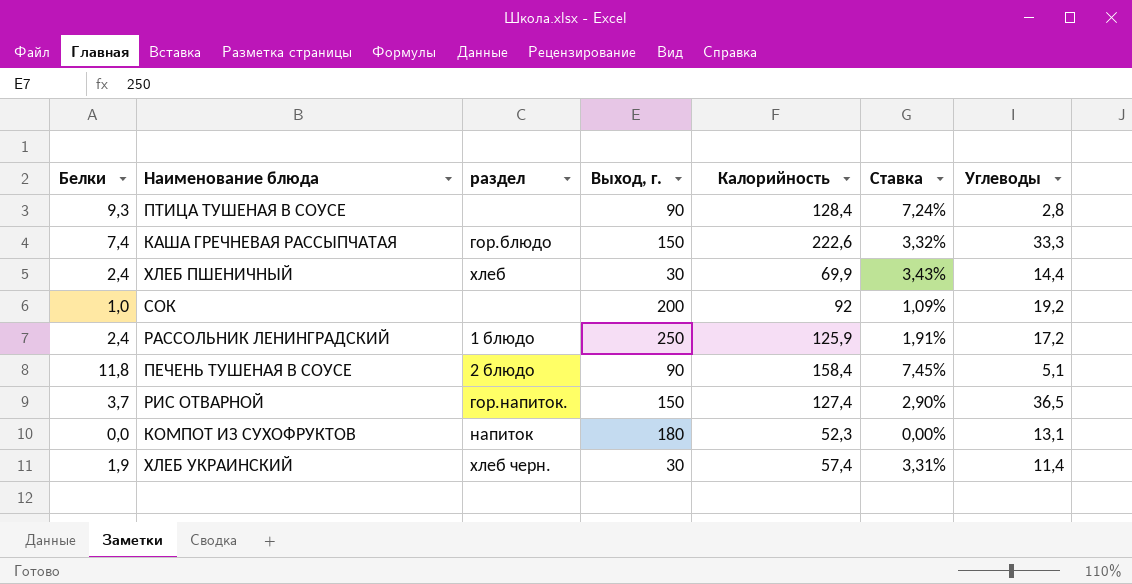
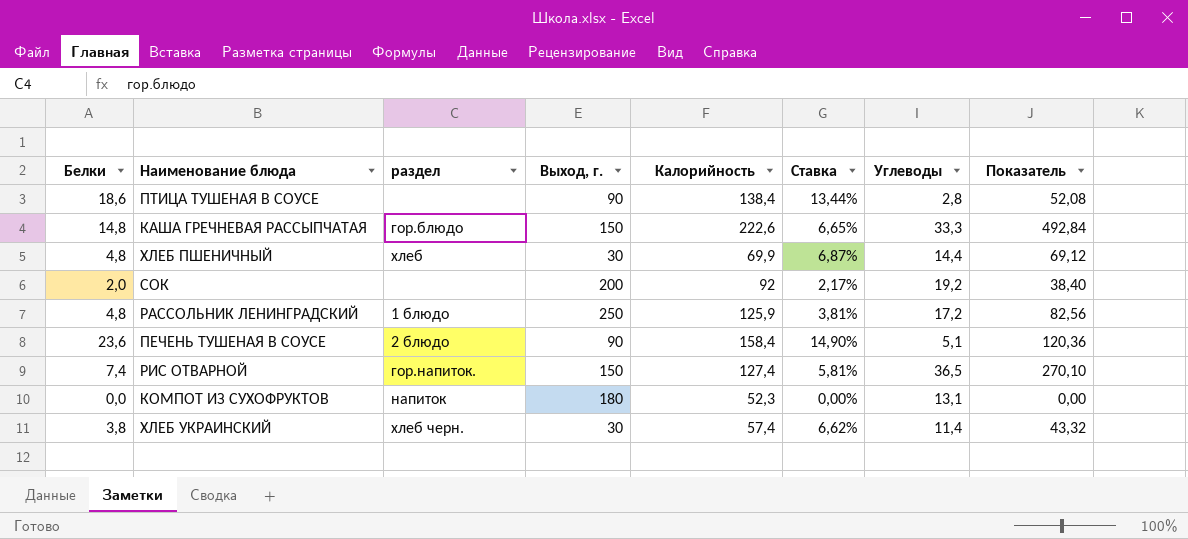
column Показатель | formula: none -> [Белки] * [Углеводы]
ПТИЦА ТУШЕНАЯ В СОУСЕ | Белки: 9,3 -> 18,6
ПТИЦА ТУШЕНАЯ В СОУСЕ | Калорийность: 128,4 -> 138,4
ПТИЦА ТУШЕНАЯ В СОУСЕ | Ставка: 7,24% -> 13,44%
КАША ГРЕЧНЕВАЯ РАССЫПЧАТАЯ | Белки: 7,4 -> 14,8
КАША ГРЕЧНЕВАЯ РАССЫПЧАТАЯ | Ставка: 3,32% -> 6,65%
ХЛЕБ ПШЕНИЧНЫЙ | Белки: 2,4 -> 4,8
ХЛЕБ ПШЕНИЧНЫЙ | Ставка: 3,43% -> 6,87%
СОК | Белки: 1,0 -> 2,0
СОК | Ставка: 1,09% -> 2,17%
РАССОЛЬНИК ЛЕНИНГРАДСКИЙ | Белки: 2,4 -> 4,8
РАССОЛЬНИК ЛЕНИНГРАДСКИЙ | Ставка: 1,91% -> 3,81%
ПЕЧЕНЬ ТУШЕНАЯ В СОУСЕ | Белки: 11,8 -> 23,6
ПЕЧЕНЬ ТУШЕНАЯ В СОУСЕ | Ставка: 7,45% -> 14,90%
РИС ОТВАРНОЙ | Белки: 3,7 -> 7,4
РИС ОТВАРНОЙ | Ставка: 2,90% -> 5,81%
ХЛЕБ УКРАИНСКИЙ | Белки: 1,9 -> 3,8
ХЛЕБ УКРАИНСКИЙ | Ставка: 3,31% -> 6,62%

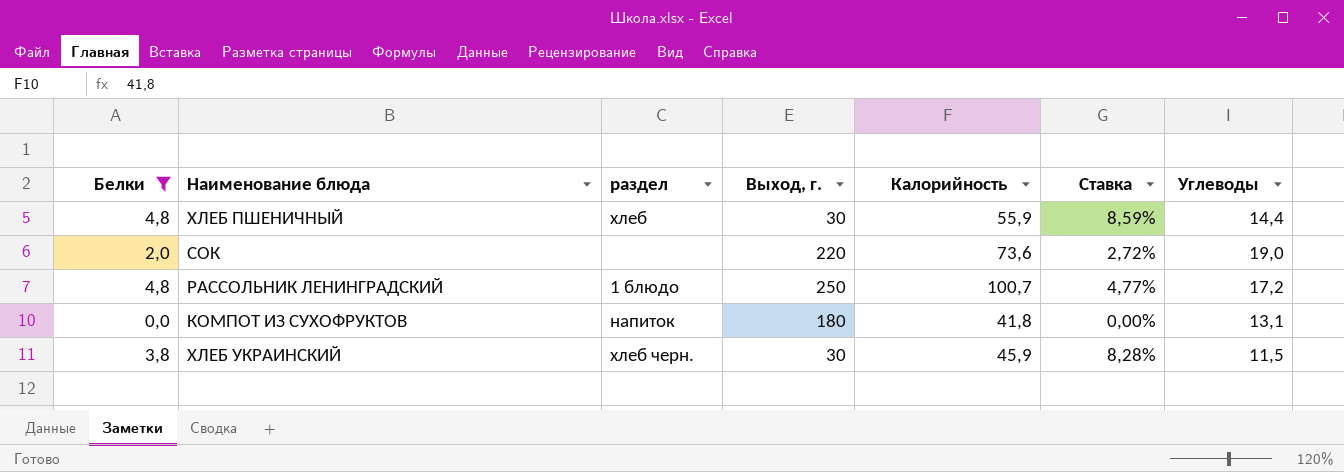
filter: none -> Белки <= 4,8
column Показатель | formula: [Белки] * [Углеводы] -> none
ХЛЕБ ПШЕНИЧНЫЙ | Калорийность: 69,9 -> 55,9
ХЛЕБ ПШЕНИЧНЫЙ | Ставка: 6,87% -> 8,59%
СОК | Выход, г.: 200 -> 220
СОК | Калорийность: 92 -> 73,6
СОК | Ставка: 2,17% -> 2,72%
СОК | Углеводы: 19,2 -> 19,0
РАССОЛЬНИК ЛЕНИНГРАДСКИЙ | Калорийность: 125,9 -> 100,7
РАССОЛЬНИК ЛЕНИНГРАДСКИЙ | Ставка: 3,81% -> 4,77%
КОМПОТ ИЗ СУХОФРУКТОВ | Калорийность: 52,3 -> 41,8
ХЛЕБ УКРАИНСКИЙ | Калорийность: 57,4 -> 45,9
ХЛЕБ УКРАИНСКИЙ | Ставка: 6,62% -> 8,28%
ХЛЕБ УКРАИНСКИЙ | Углеводы: 11,4 -> 11,5

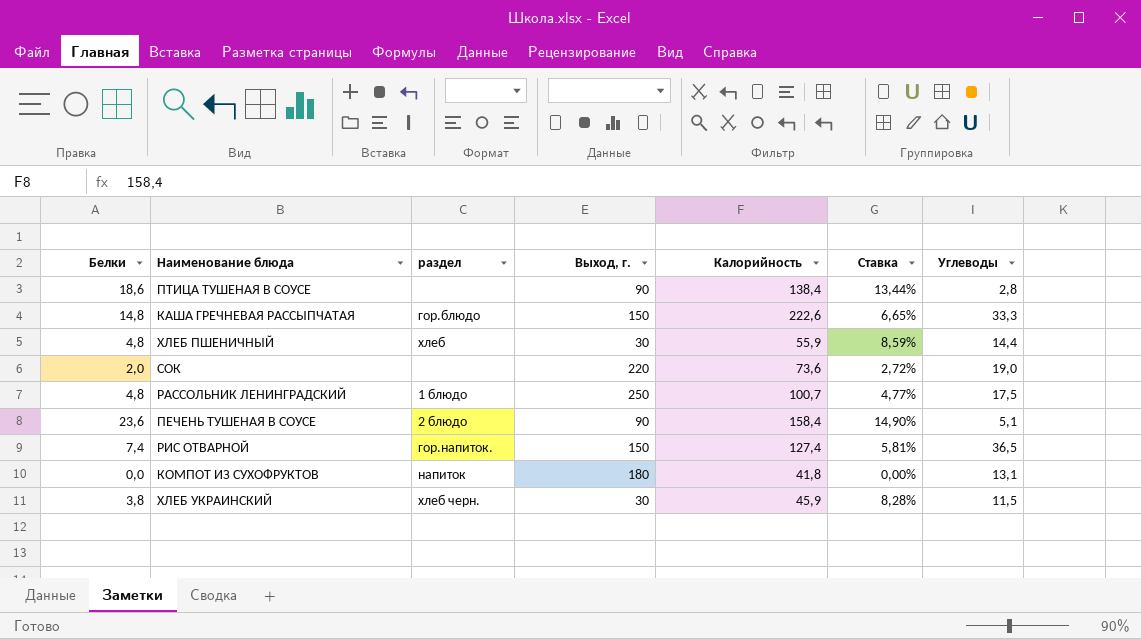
filter: Белки <= 4,8 -> none
РАССОЛЬНИК ЛЕНИНГРАДСКИЙ | Углеводы: 17,2 -> 17,5

